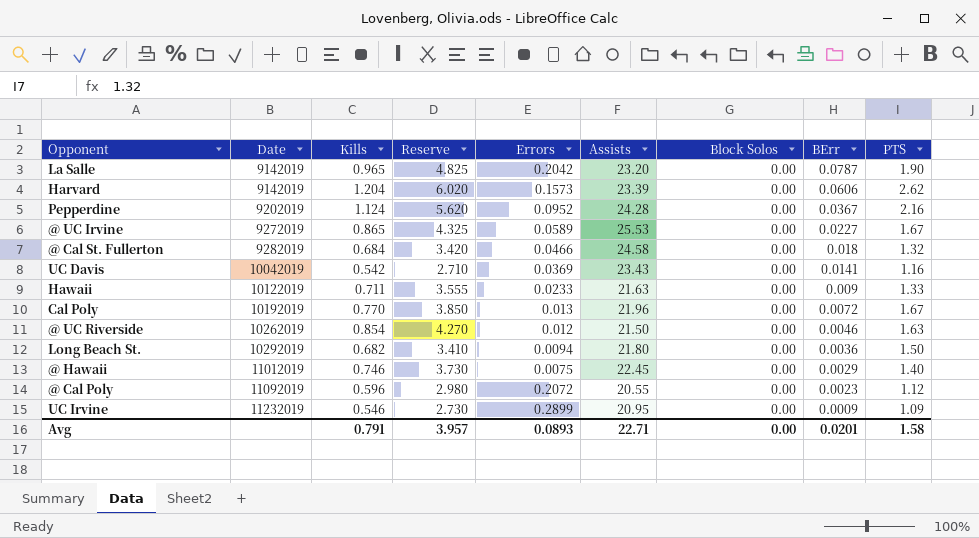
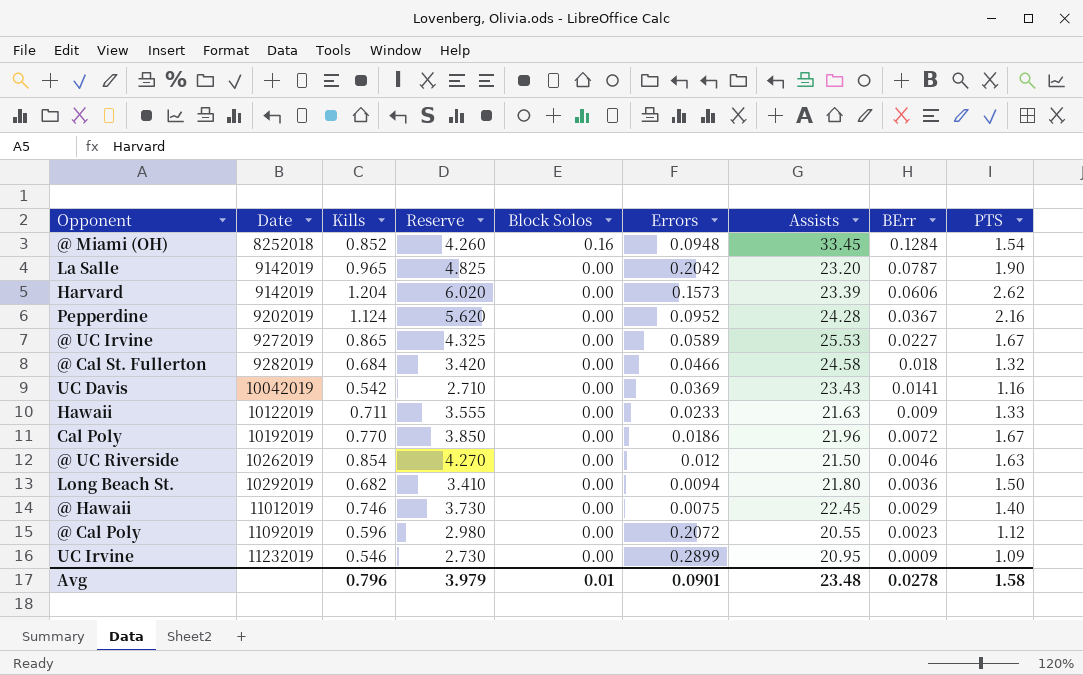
column Block Solos | position: 7 -> 5
row @ Miami (OH): none -> 8252018 | 0.852 | 4.260 | 0.16 | 0.0948 | 33.45 | 0.1284 | 1.54
Cal Poly | Errors: 0.013 -> 0.0186
Avg | Kills: 0.791 -> 0.796
Avg | Reserve: 3.957 -> 3.979
Avg | Block Solos: 0.00 -> 0.01
Avg | Errors: 0.0893 -> 0.0901
Avg | Assists: 22.71 -> 23.48
Avg | BErr: 0.0201 -> 0.0278

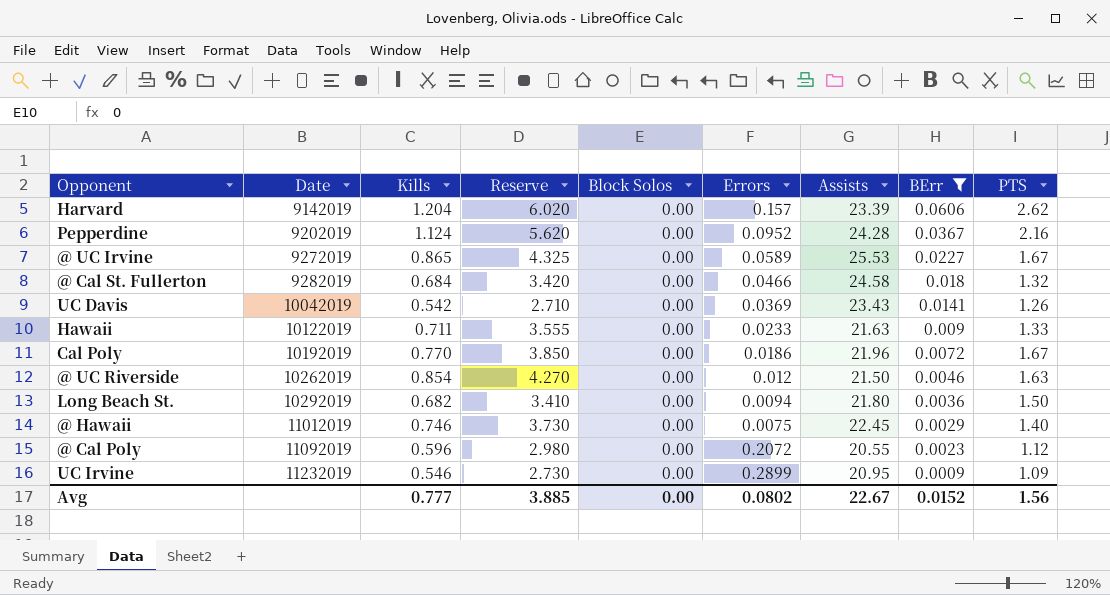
filter: none -> BErr <= 0.0606
Harvard | Errors: 0.1573 -> 0.157
UC Davis | PTS: 1.16 -> 1.26
Avg | Kills: 0.796 -> 0.777
Avg | Reserve: 3.979 -> 3.885
Avg | Block Solos: 0.01 -> 0.00
Avg | Errors: 0.0901 -> 0.0802
Avg | Assists: 23.48 -> 22.67
Avg | BErr: 0.0278 -> 0.0152
Avg | PTS: 1.58 -> 1.56

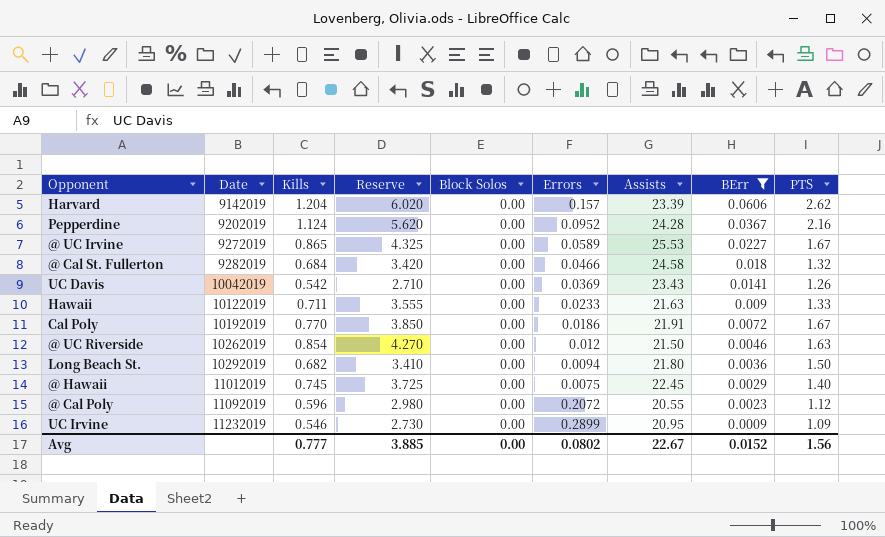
Cal Poly | Assists: 21.96 -> 21.91
@ Hawaii | Kills: 0.746 -> 0.745
@ Hawaii | Reserve: 3.730 -> 3.725

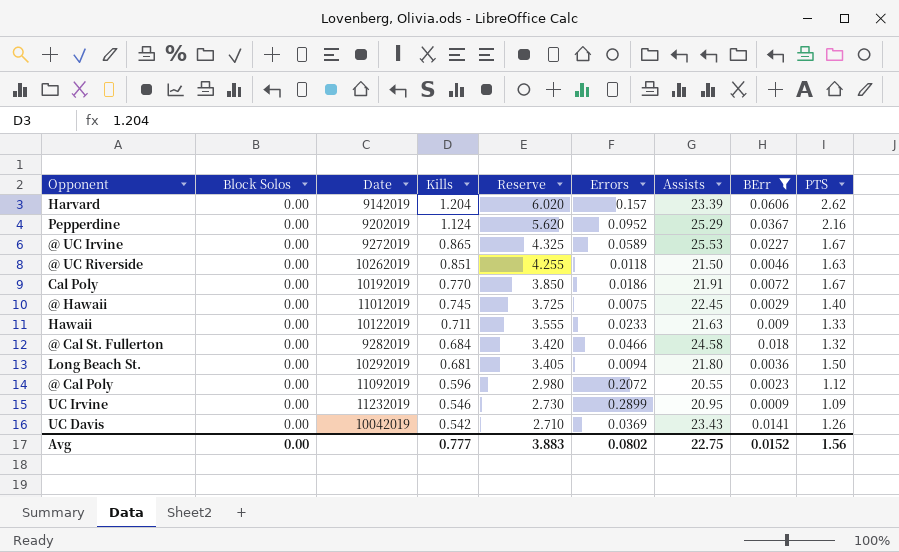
row order: Date ascending -> Kills descending
column Block Solos | position: 5 -> 2
Pepperdine | Assists: 24.28 -> 25.29
@ UC Riverside | Kills: 0.854 -> 0.851
@ UC Riverside | Reserve: 4.270 -> 4.255
@ UC Riverside | Errors: 0.012 -> 0.0118
Long Beach St. | Kills: 0.682 -> 0.681
Long Beach St. | Reserve: 3.410 -> 3.405
Avg | Reserve: 3.885 -> 3.883
Avg | Assists: 22.67 -> 22.75

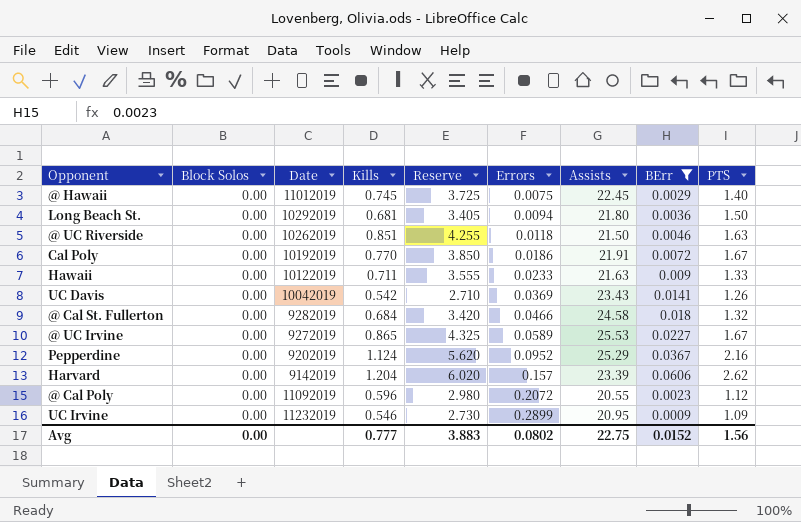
row order: Kills descending -> Errors ascending

